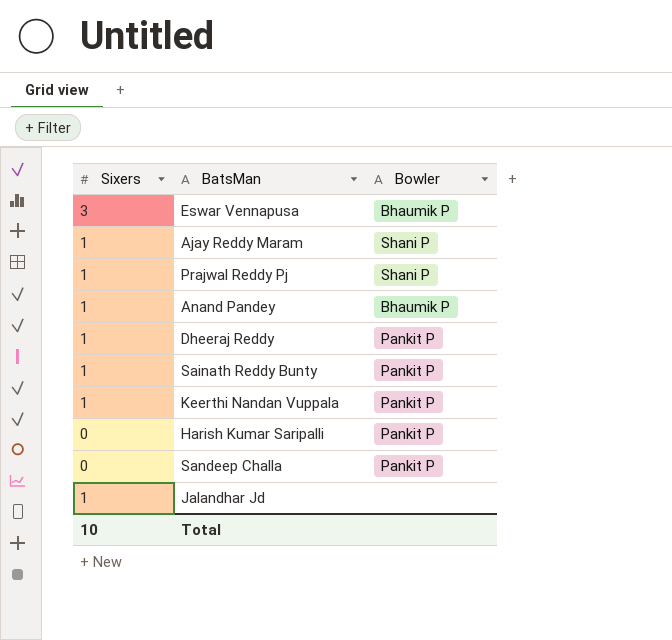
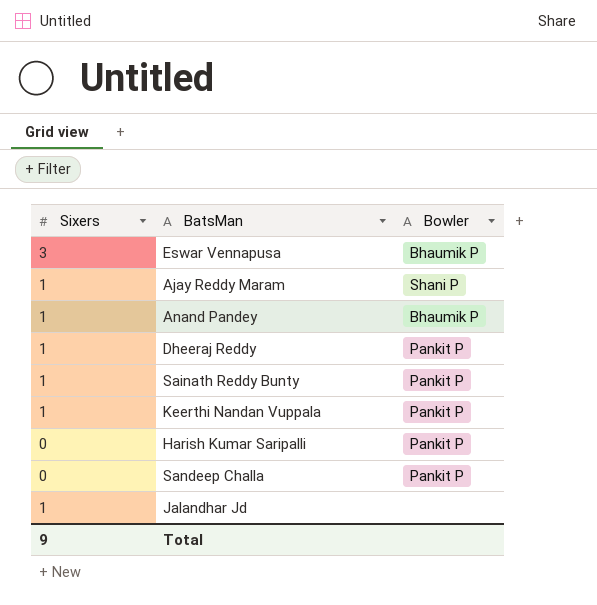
row Prajwal Reddy Pj: 1 | Shani P -> none
Total | Sixers: 10 -> 9

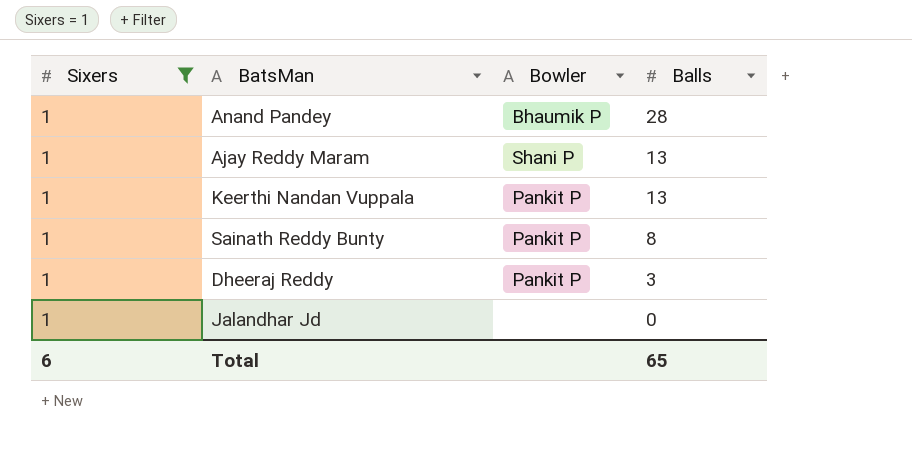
filter: none -> Sixers = 1
row order: none -> Balls descending
column Balls | position: none -> 4
Total | Sixers: 9 -> 6

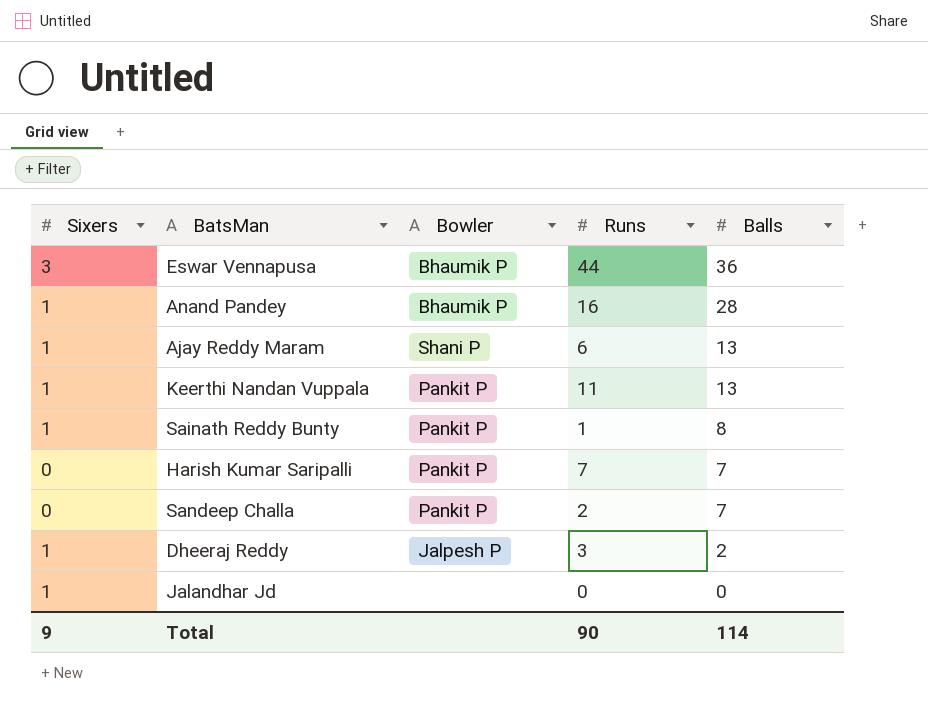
filter: Sixers = 1 -> none
column Runs | position: none -> 4
Dheeraj Reddy | Bowler: Pankit P -> Jalpesh P
Dheeraj Reddy | Balls: 3 -> 2
Total | Sixers: 6 -> 9
Total | Balls: 65 -> 114

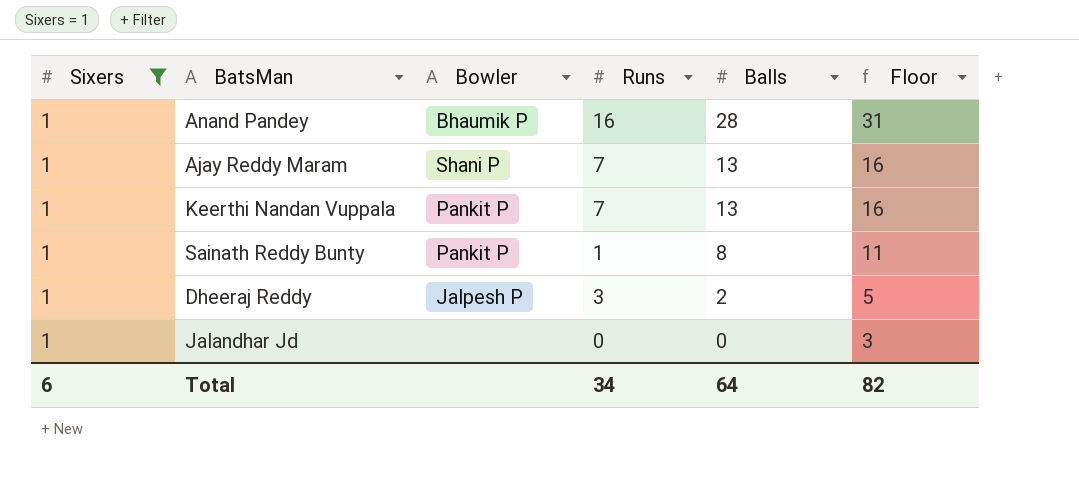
filter: none -> Sixers = 1
column Floor | formula: none -> [Balls] + 3
Ajay Reddy Maram | Runs: 6 -> 7
Keerthi Nandan Vuppala | Runs: 11 -> 7
Total | Sixers: 9 -> 6
Total | Runs: 90 -> 34
Total | Balls: 114 -> 64

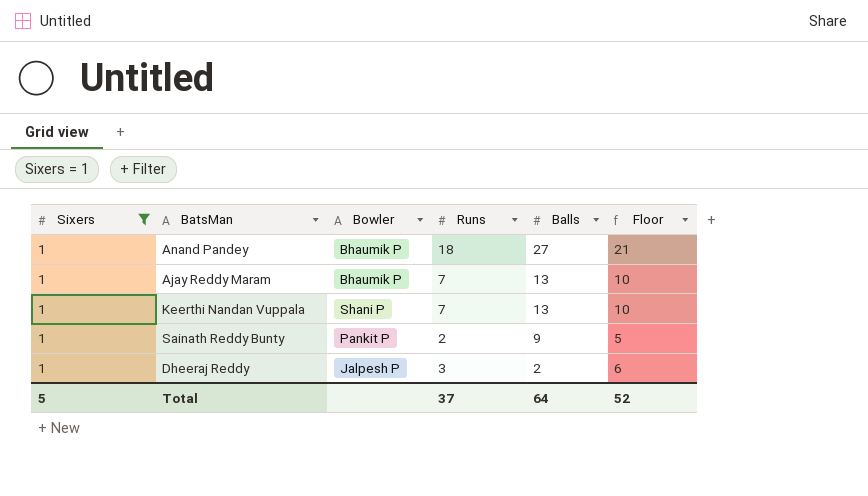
column Floor | formula: [Balls] + 3 -> [Runs] + 3
row Jalandhar Jd: 1 | none | 0 | 0 | 3 -> none
Anand Pandey | Runs: 16 -> 18
Anand Pandey | Balls: 28 -> 27
Ajay Reddy Maram | Bowler: Shani P -> Bhaumik P
Keerthi Nandan Vuppala | Bowler: Pankit P -> Shani P
Sainath Reddy Bunty | Runs: 1 -> 2
Sainath Reddy Bunty | Balls: 8 -> 9
Total | Sixers: 6 -> 5
Total | Runs: 34 -> 37
Total | Floor: 82 -> 52

